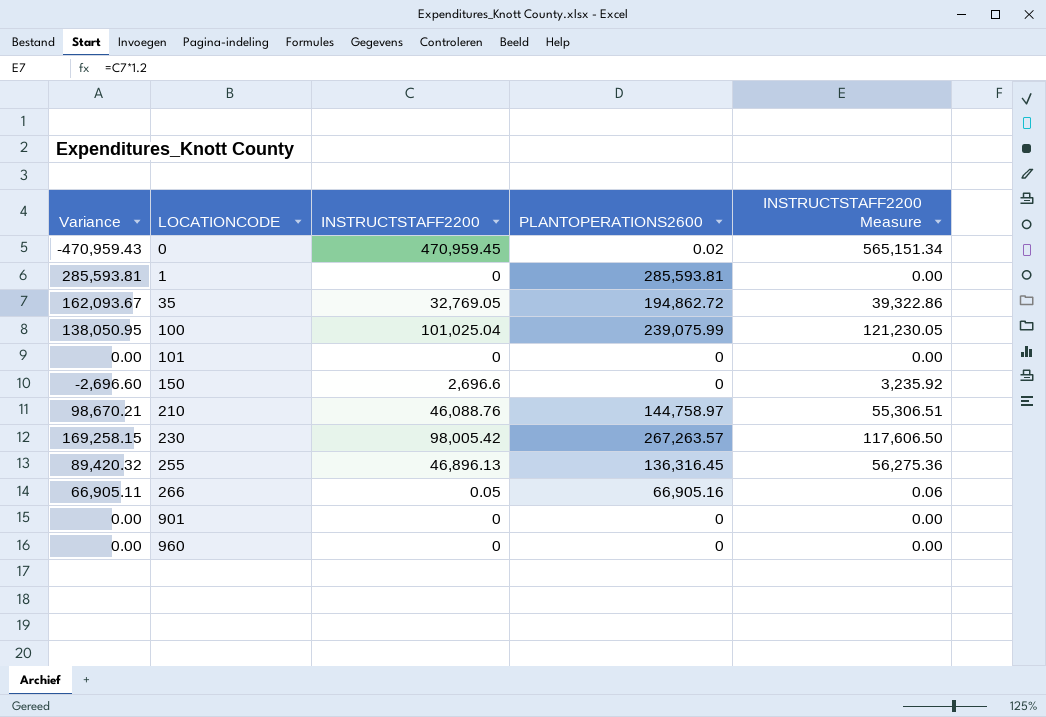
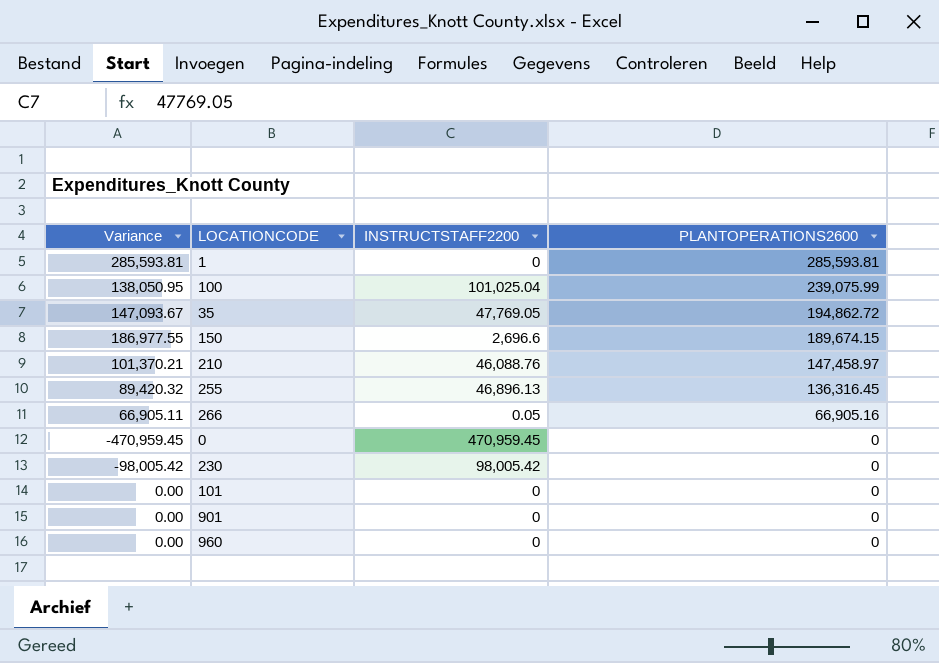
row order: LOCATIONCODE ascending -> PLANTOPERATIONS2600 descending
column INSTRUCTSTAFF2200 Measure | formula: [INSTRUCTSTAFF2200] * 1.2 -> none
35 | Variance: 162,093.67 -> 147,093.67
35 | INSTRUCTSTAFF2200: 32,769.05 -> 47,769.05
150 | Variance: -2,696.60 -> 186,977.55
150 | PLANTOPERATIONS2600: 0 -> 189,674.15
210 | Variance: 98,670.21 -> 101,370.21
210 | PLANTOPERATIONS2600: 144,758.97 -> 147,458.97
0 | Variance: -470,959.43 -> -470,959.45
0 | PLANTOPERATIONS2600: 0.02 -> 0
230 | Variance: 169,258.15 -> -98,005.42
230 | PLANTOPERATIONS2600: 267,263.57 -> 0

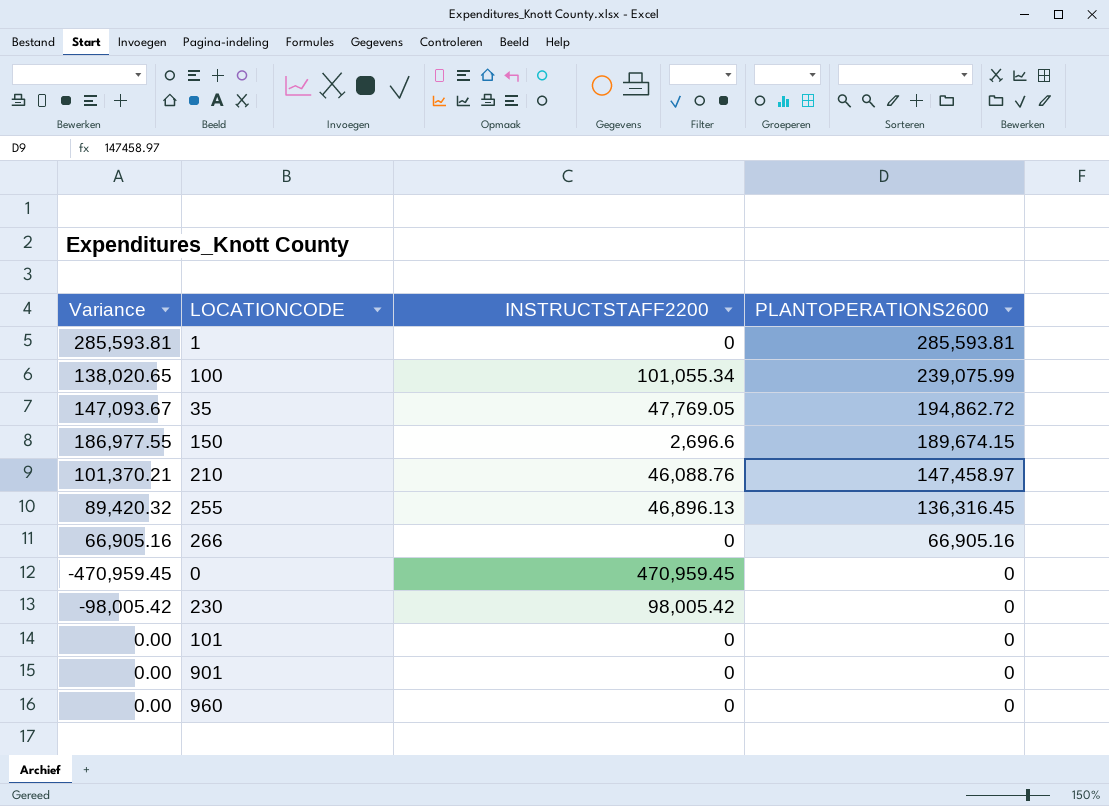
100 | Variance: 138,050.95 -> 138,020.65
100 | INSTRUCTSTAFF2200: 101,025.04 -> 101,055.34
266 | Variance: 66,905.11 -> 66,905.16
266 | INSTRUCTSTAFF2200: 0.05 -> 0

